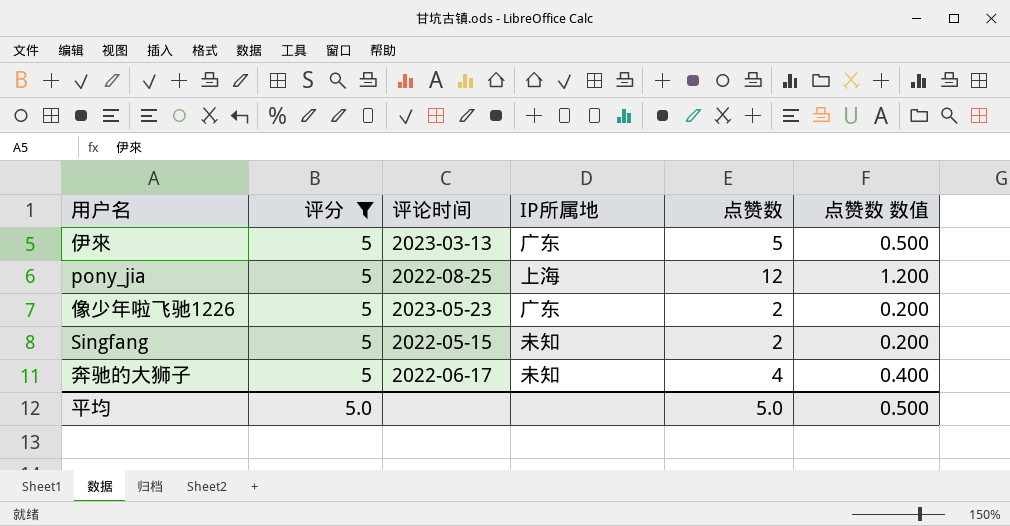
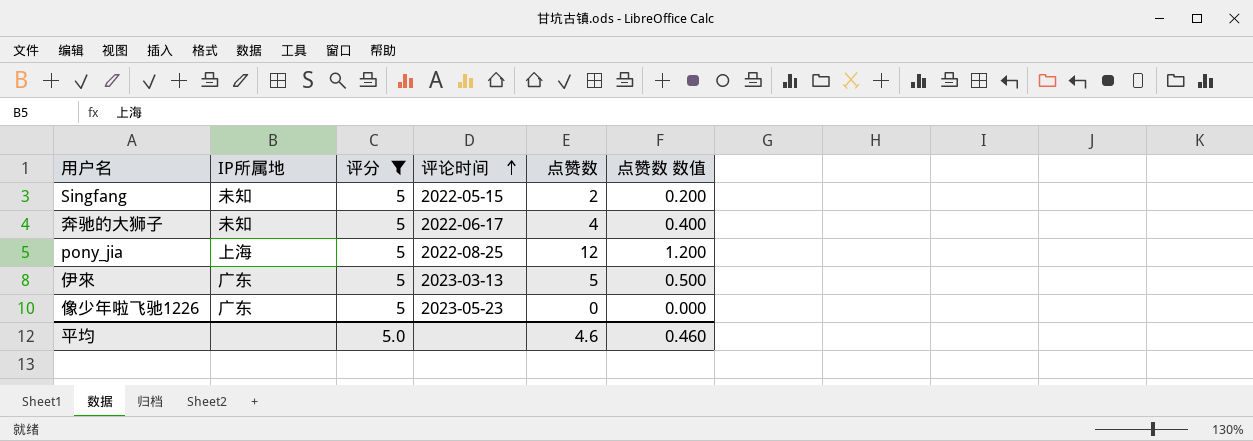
row order: none -> 评论时间 ascending
column IP所属地 | position: 4 -> 2
像少年啦飞驰1226 | 点赞数: 2 -> 0
像少年啦飞驰1226 | 点赞数 数值: 0.200 -> 0.000
平均 | 点赞数: 5.0 -> 4.6
平均 | 点赞数 数值: 0.500 -> 0.460

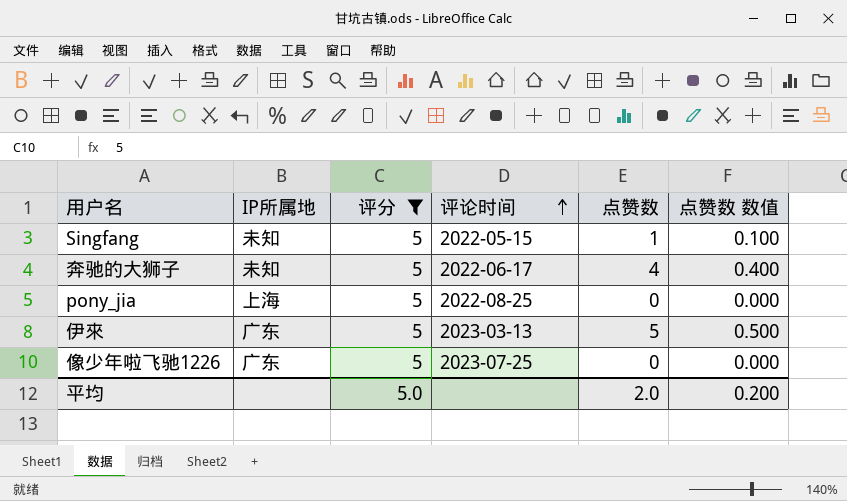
Singfang | 点赞数: 2 -> 1
Singfang | 点赞数 数值: 0.200 -> 0.100
pony_jia | 点赞数: 12 -> 0
pony_jia | 点赞数 数值: 1.200 -> 0.000
像少年啦飞驰1226 | 评论时间: 2023-05-23 -> 2023-07-25
平均 | 点赞数: 4.6 -> 2.0
平均 | 点赞数 数值: 0.460 -> 0.200

